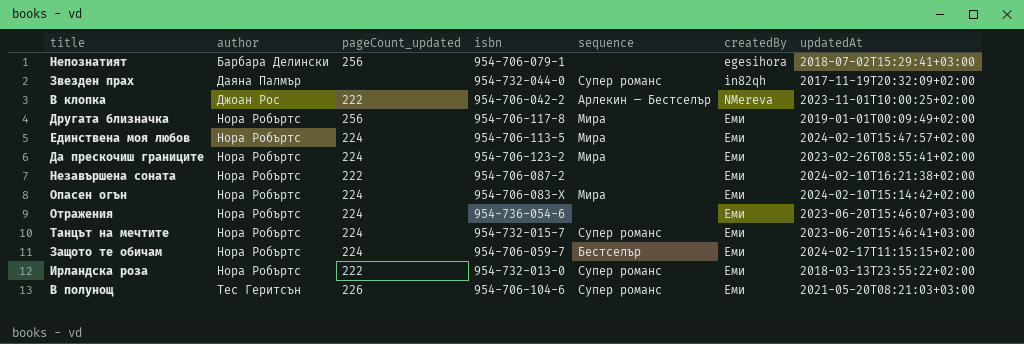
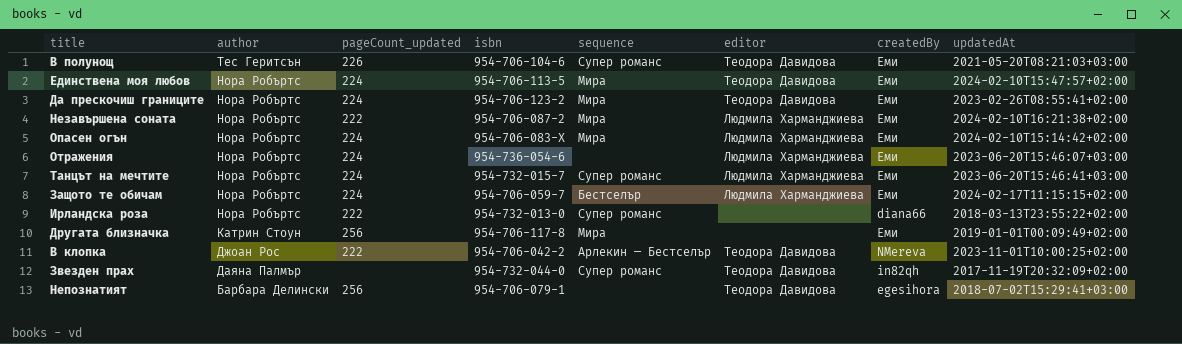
row order: author ascending -> author descending
column editor | position: none -> 6
Незавършена соната | sequence: none -> Мира
Ирландска роза | createdBy: Еми -> diana66
Другата близначка | author: Нора Робъртс -> Катрин Стоун

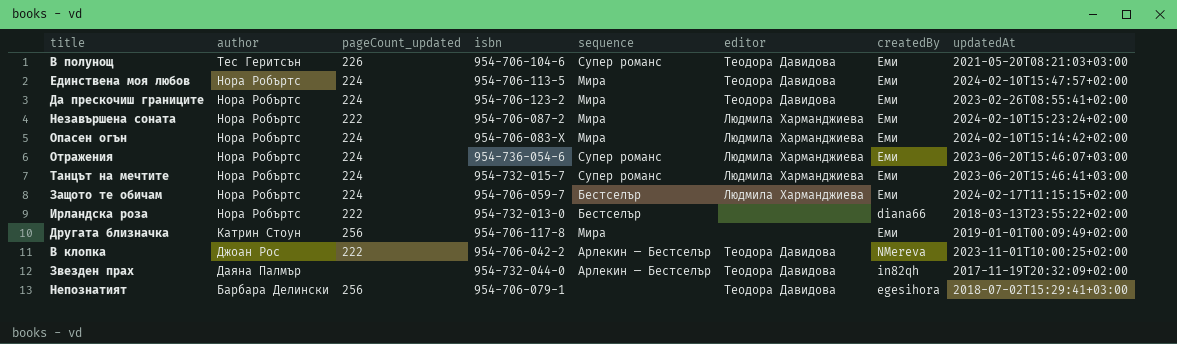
Незавършена соната | updatedAt: 2024-02-10T16:21:38+02:00 -> 2024-02-10T15:23:24+02:00
Отражения | sequence: none -> Супер романс
Ирландска роза | sequence: Супер романс -> Бестселър
Звезден прах | sequence: Супер романс -> Арлекин — Бестселър

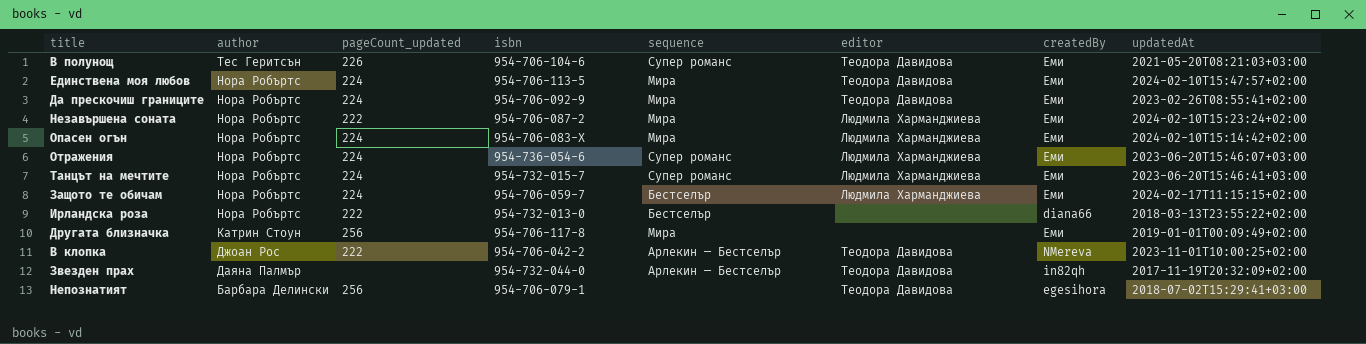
Да прескочиш границите | isbn: 954-706-123-2 -> 954-706-092-9

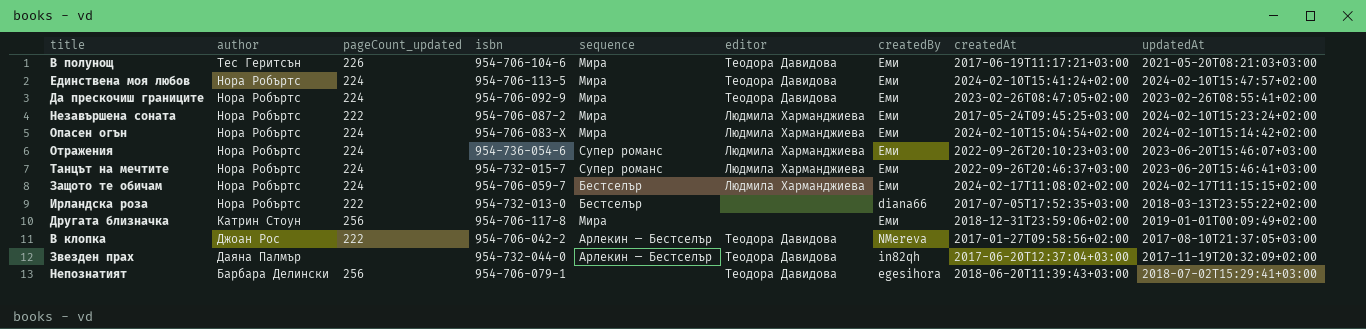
column createdAt | position: none -> 8
В полунощ | sequence: Супер романс -> Мира
В клопка | updatedAt: 2023-11-01T10:00:25+02:00 -> 2017-08-10T21:37:05+03:00

